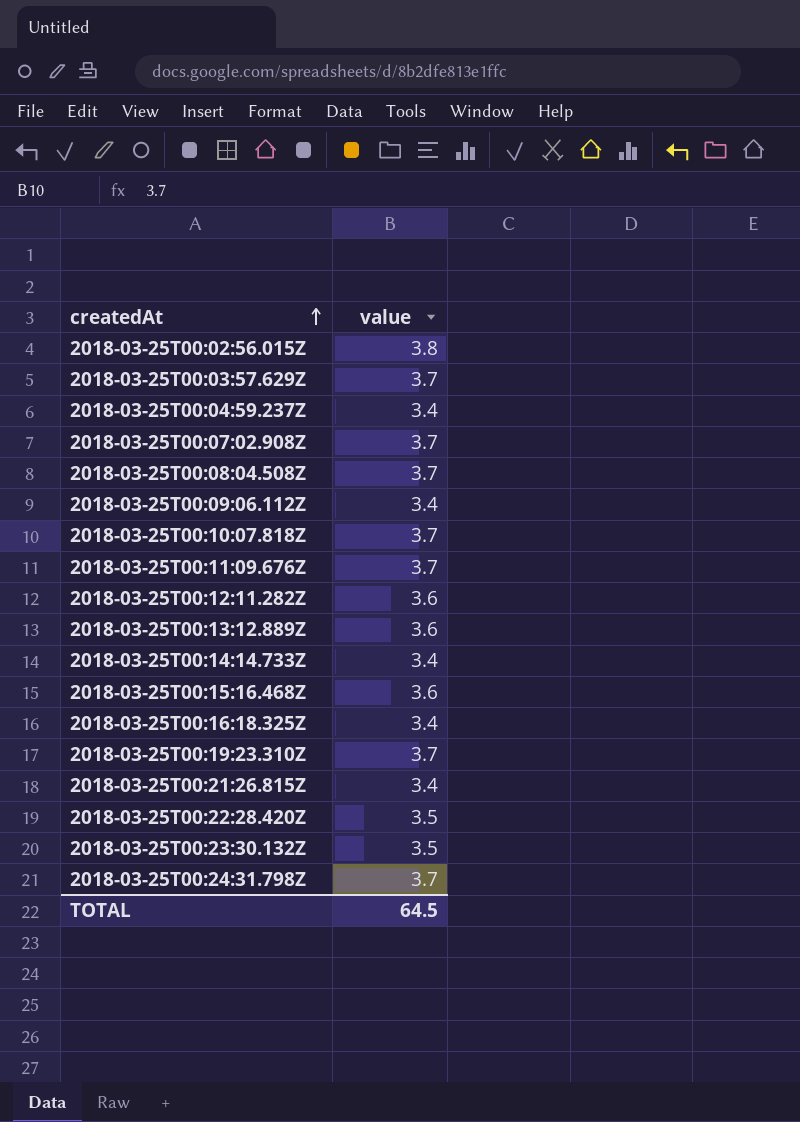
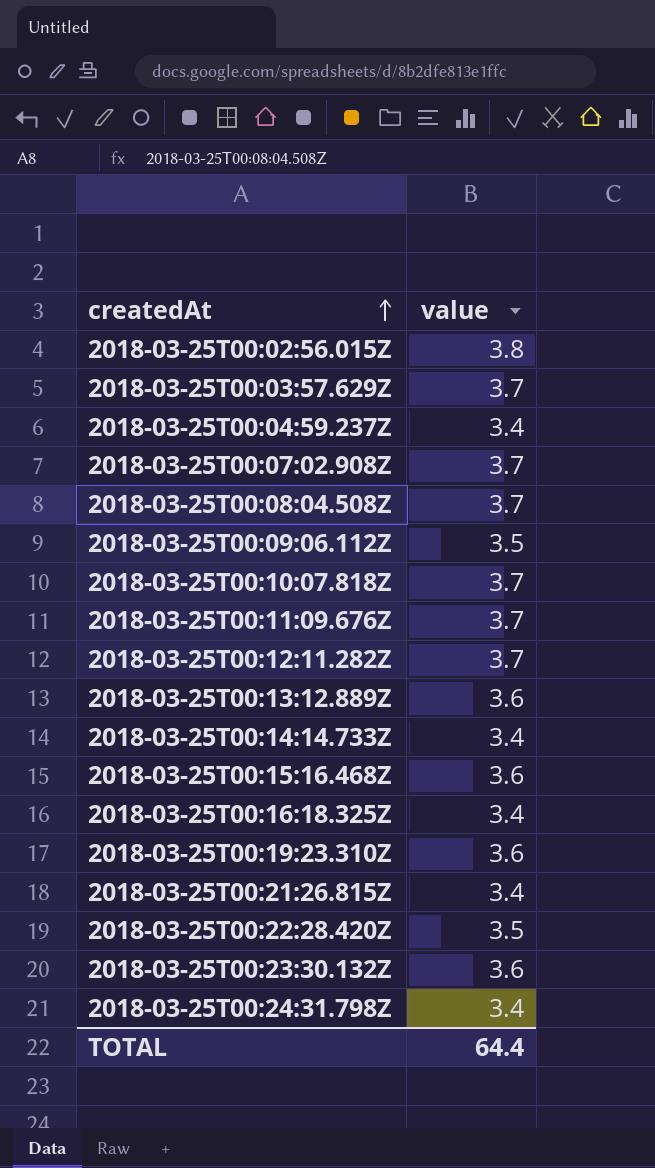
2018-03-25T00:09:06.112Z | value: 3.4 -> 3.5
2018-03-25T00:12:11.282Z | value: 3.6 -> 3.7
2018-03-25T00:19:23.310Z | value: 3.7 -> 3.6
2018-03-25T00:23:30.132Z | value: 3.5 -> 3.6
2018-03-25T00:24:31.798Z | value: 3.7 -> 3.4
TOTAL | value: 64.5 -> 64.4

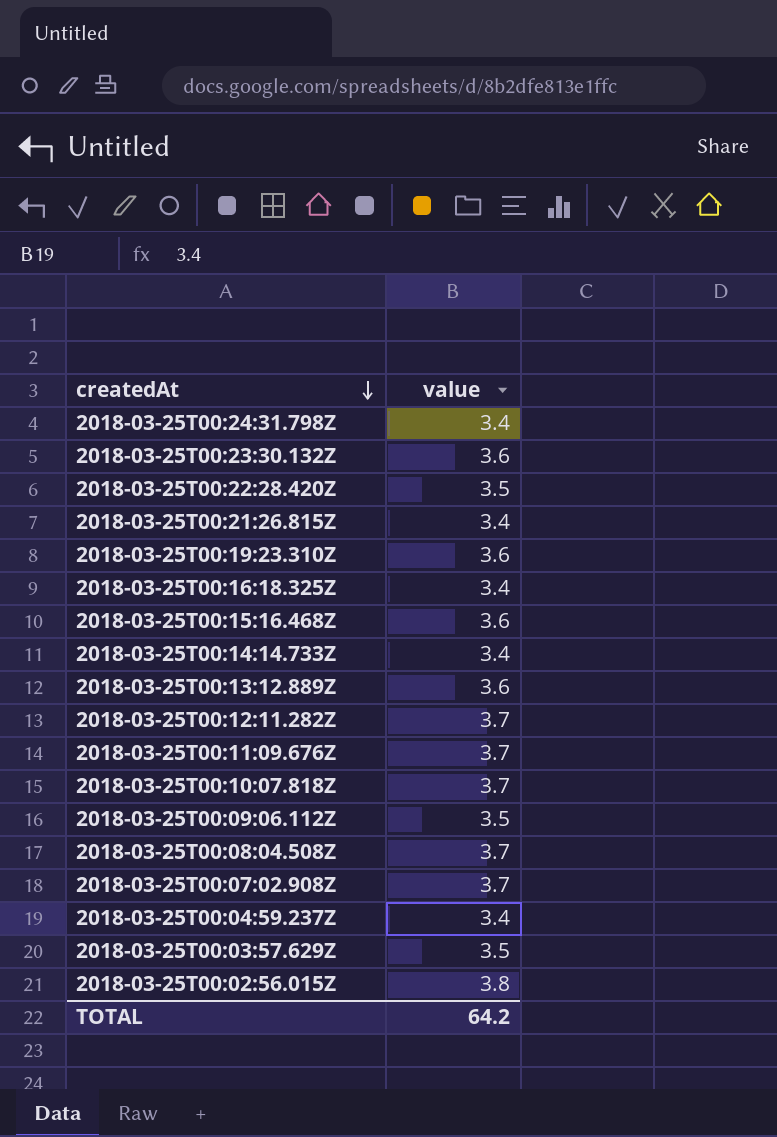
row order: createdAt ascending -> createdAt descending
2018-03-25T00:03:57.629Z | value: 3.7 -> 3.5
TOTAL | value: 64.4 -> 64.2

